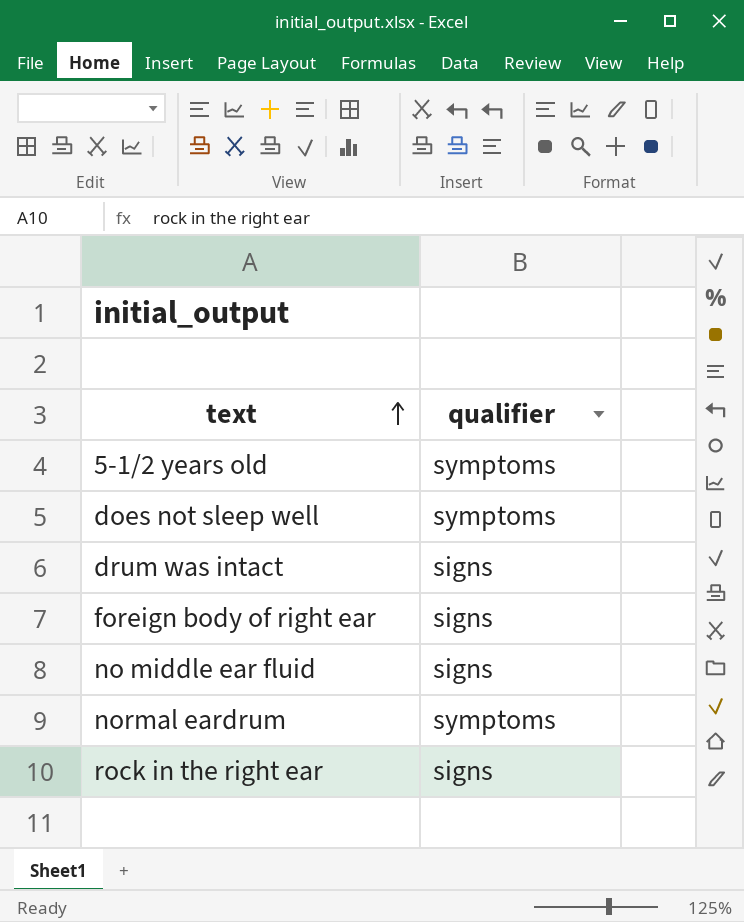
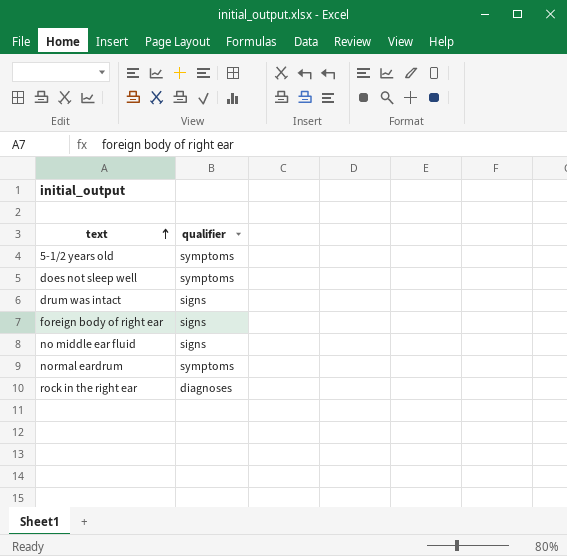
rock in the right ear | qualifier: signs -> diagnoses

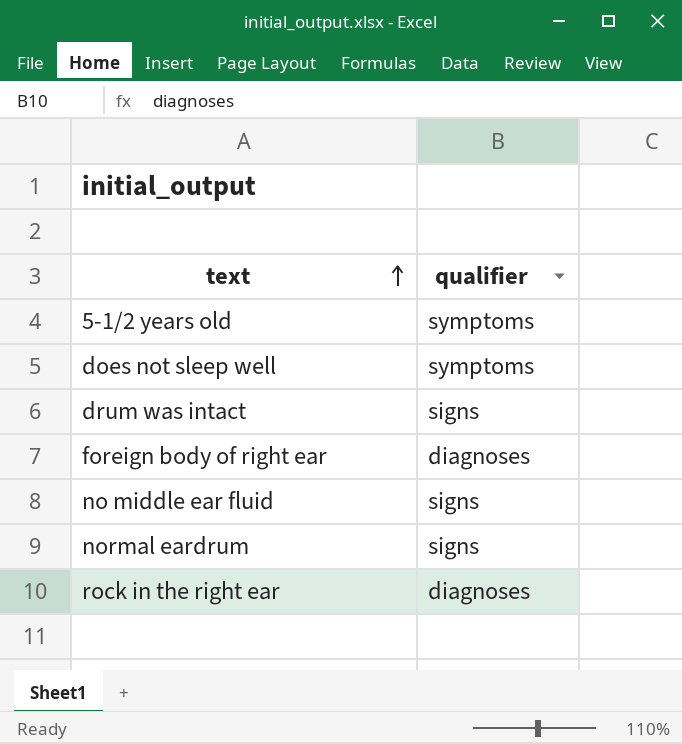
foreign body of right ear | qualifier: signs -> diagnoses
normal eardrum | qualifier: symptoms -> signs

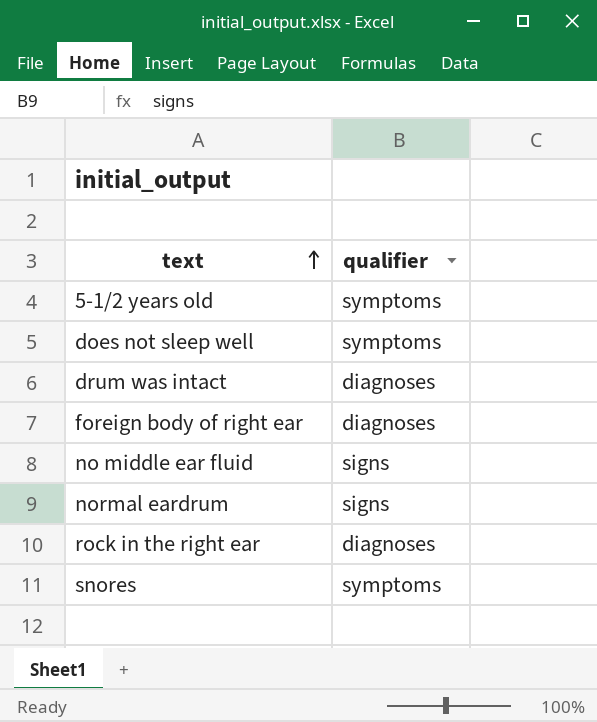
drum was intact | qualifier: signs -> diagnoses
row snores: none -> symptoms

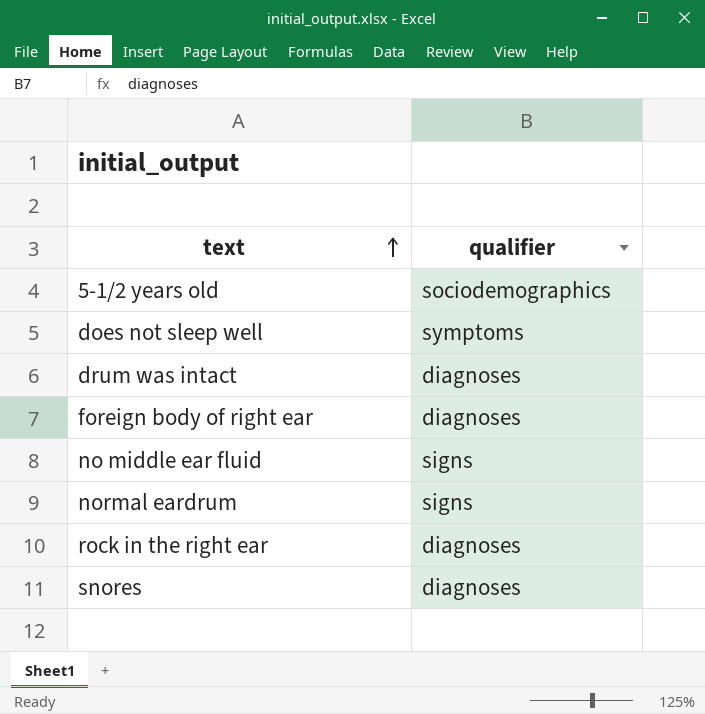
5-1/2 years old | qualifier: symptoms -> sociodemographics
snores | qualifier: symptoms -> diagnoses

